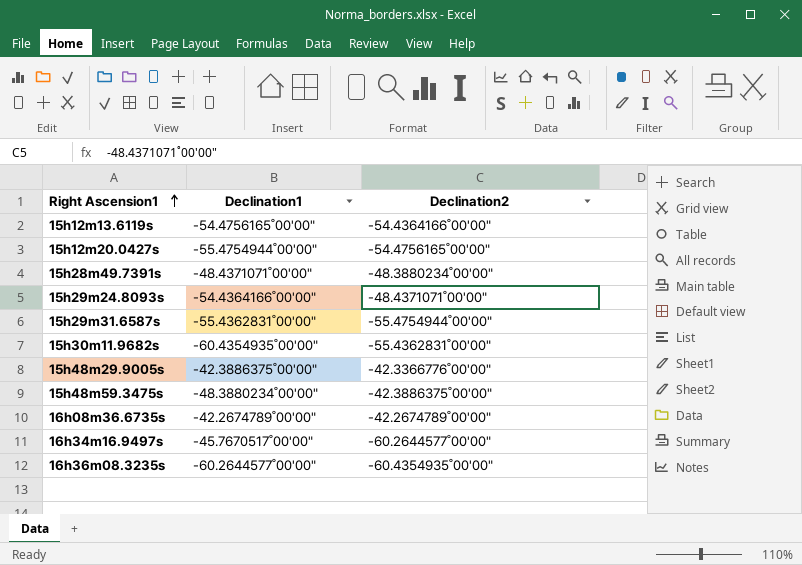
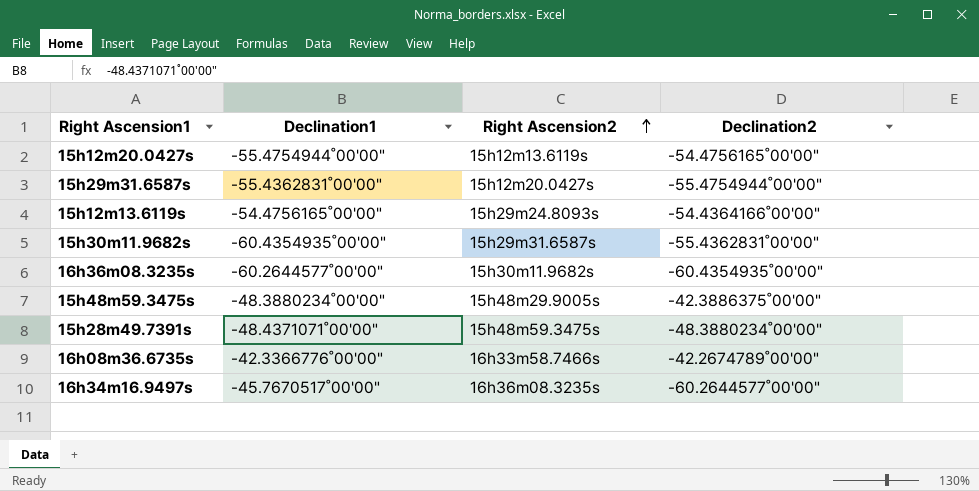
row order: Right Ascension1 ascending -> Right Ascension2 ascending
column Right Ascension2 | position: none -> 3
row 15h29m24.8093s: -54.4364166˚00'00" | -48.4371071˚00'00" -> none
row 15h48m29.9005s: -42.3886375˚00'00" | -42.3366776˚00'00" -> none
16h08m36.6735s | Declination1: -42.2674789˚00'00" -> -42.3366776˚00'00"

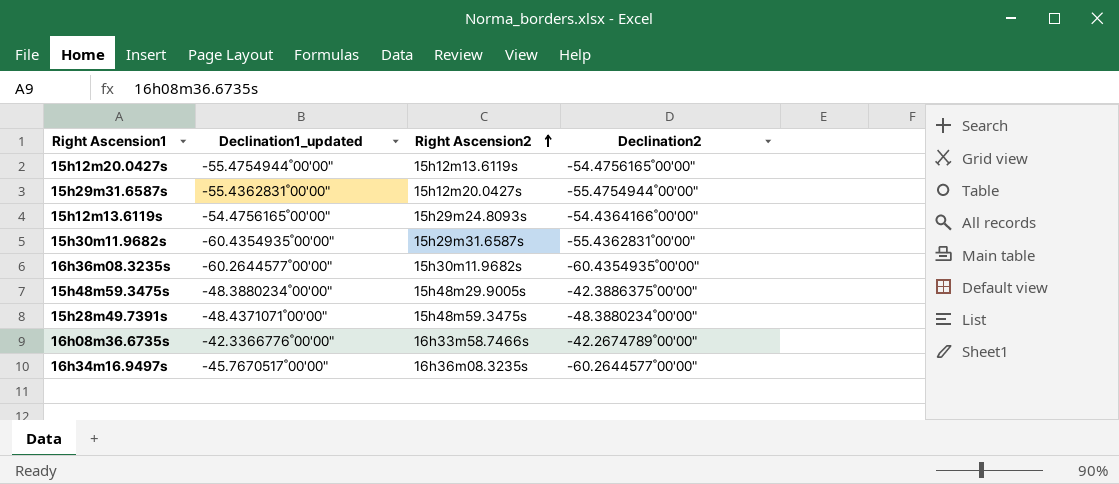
column name: Declination1 -> Declination1_updated

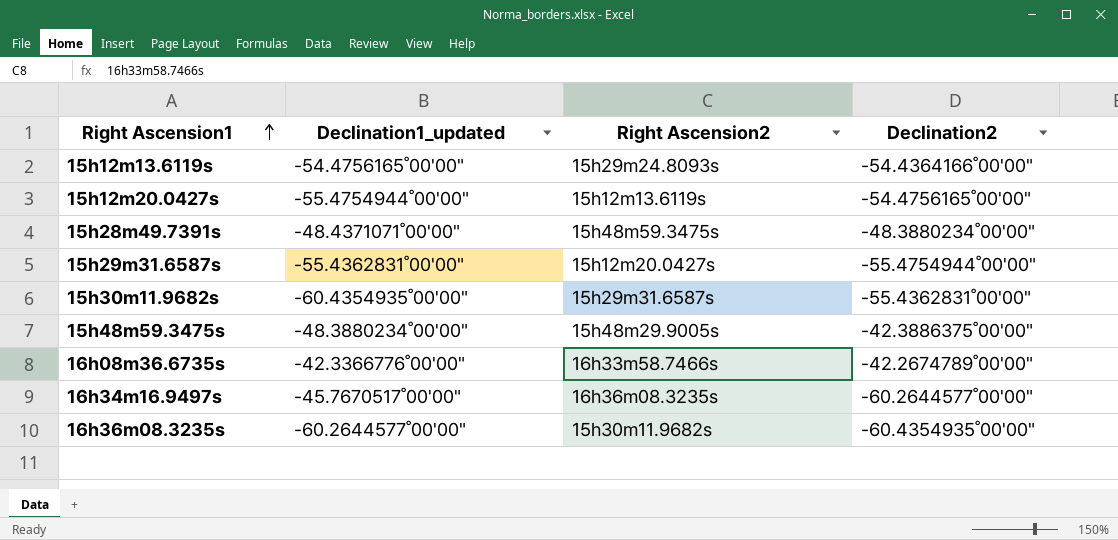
row order: Right Ascension2 ascending -> Right Ascension1 ascending

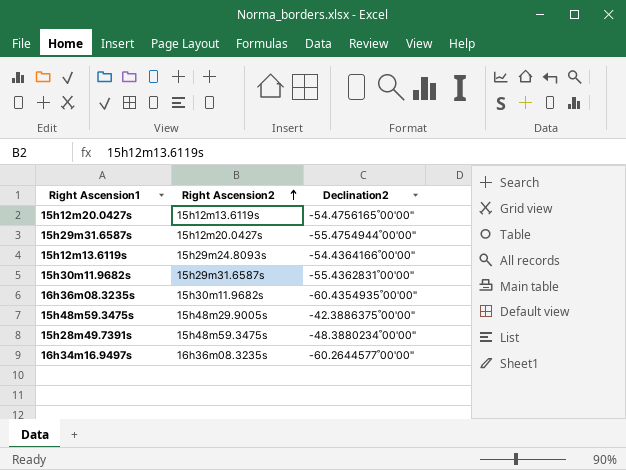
row order: Right Ascension1 ascending -> Right Ascension2 ascending
column Declination1_updated | position: 2 -> none
row 16h08m36.6735s: -42.3366776˚00'00" | 16h33m58.7466s | -42.2674789˚00'00" -> none

